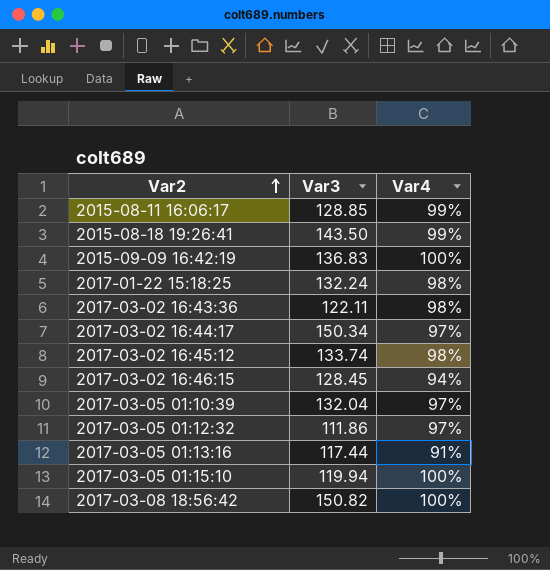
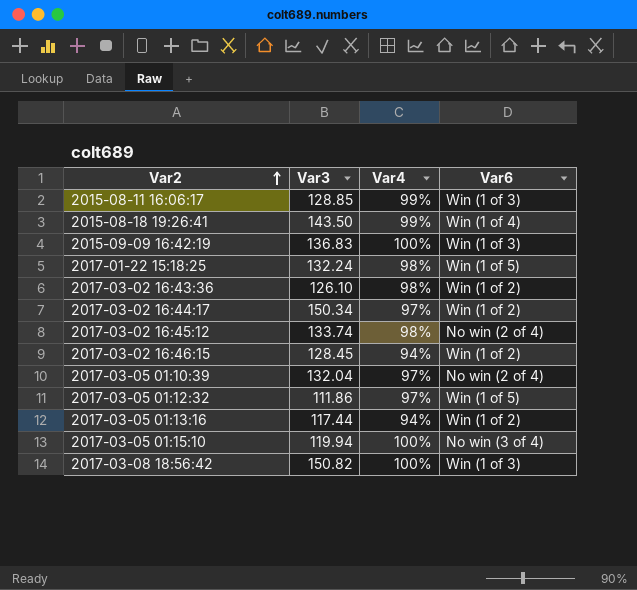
column Var6 | position: none -> 4
2017-03-02 16:43:36 | Var3: 122.11 -> 126.10
2017-03-05 01:13:16 | Var4: 91% -> 94%

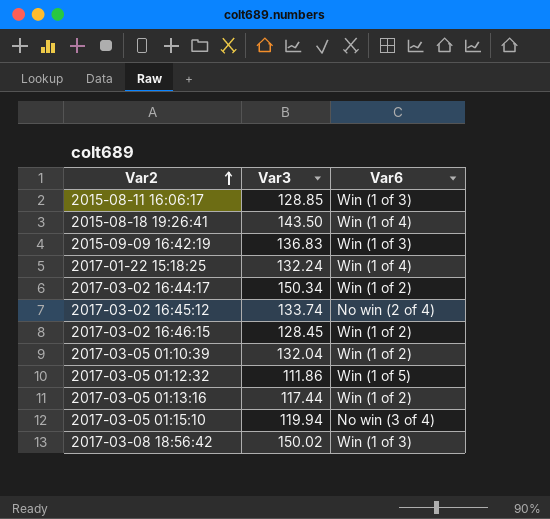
column Var4 | position: 3 -> none
row 2017-03-02 16:43:36: 126.10 | 98% | Win (1 of 2) -> none
2017-01-22 15:18:25 | Var6: Win (1 of 5) -> Win (1 of 4)
2017-03-05 01:10:39 | Var6: No win (2 of 4) -> Win (1 of 2)
2017-03-08 18:56:42 | Var3: 150.82 -> 150.02

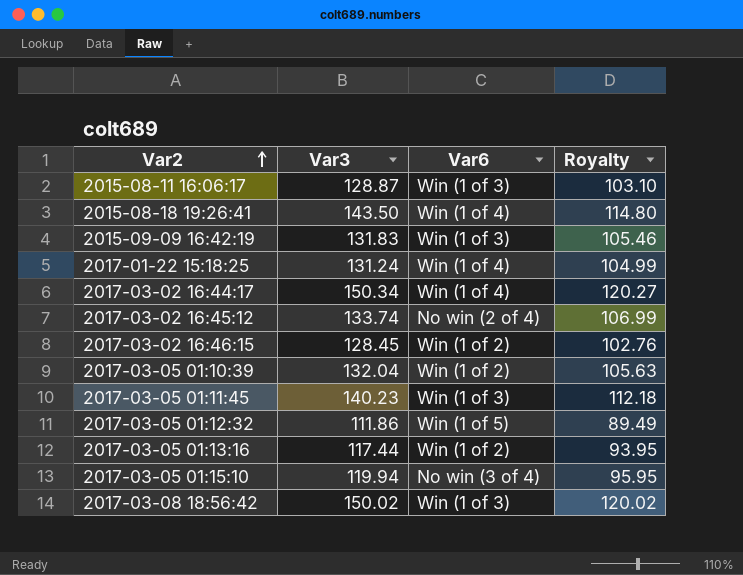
column Royalty | formula: none -> [Var3] * 0.8
2015-08-11 16:06:17 | Var3: 128.85 -> 128.87
2015-09-09 16:42:19 | Var3: 136.83 -> 131.83
2017-01-22 15:18:25 | Var3: 132.24 -> 131.24
2017-03-02 16:44:17 | Var6: Win (1 of 2) -> Win (1 of 4)
row 2017-03-05 01:11:45: none -> 140.23 | Win (1 of 3) | 112.18

